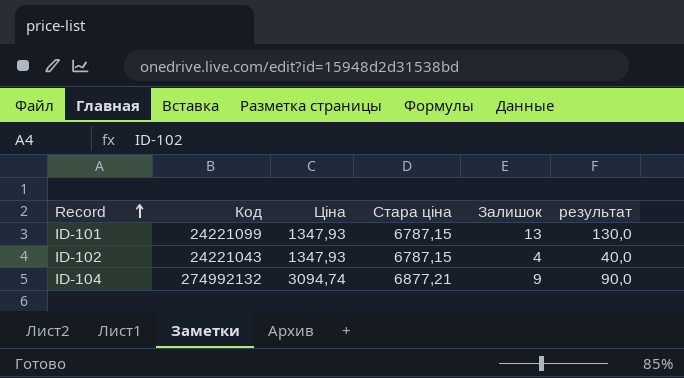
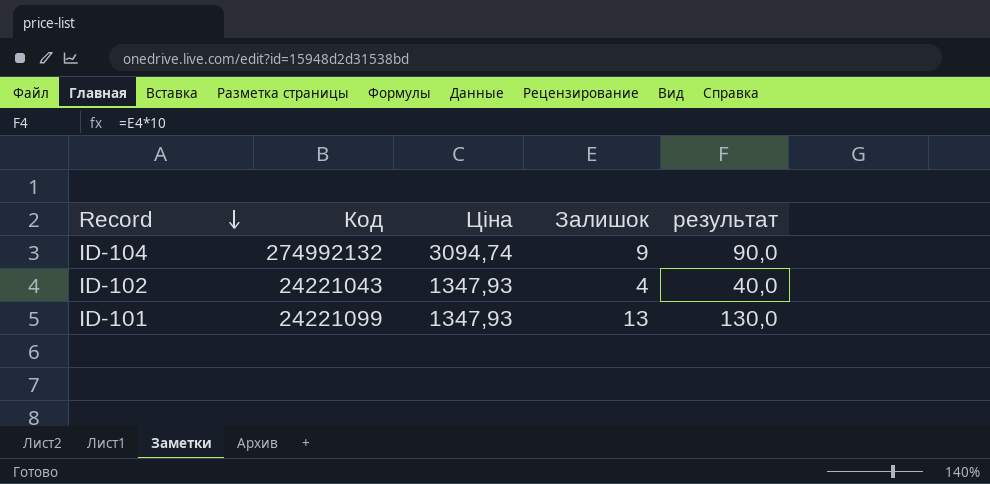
row order: Record ascending -> Record descending
column Стара ціна | position: 4 -> none

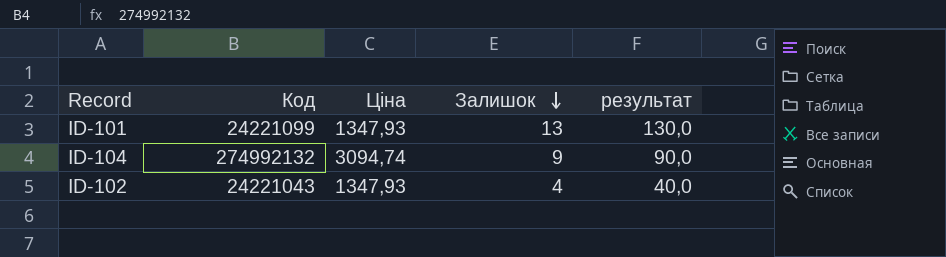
row order: Record descending -> Залишок descending

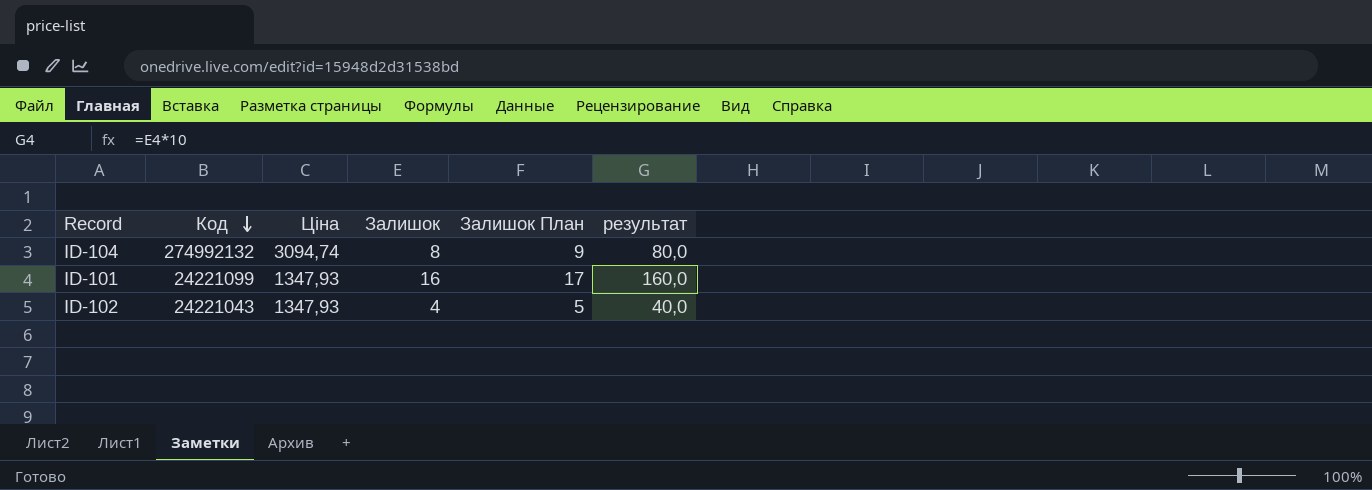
row order: Залишок descending -> Код descending
column Залишок План | formula: none -> [Залишок] + 1
ID-104 | Залишок: 9 -> 8
ID-104 | результат: 90,0 -> 80,0
ID-101 | Залишок: 13 -> 16
ID-101 | результат: 130,0 -> 160,0

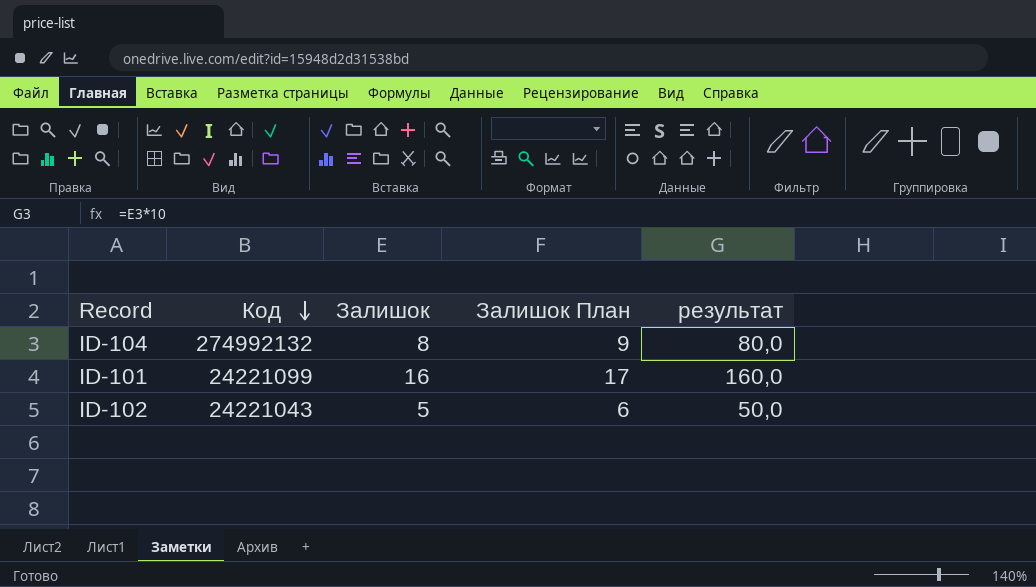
column Ціна | position: 3 -> none
ID-102 | Залишок: 4 -> 5
ID-102 | Залишок План: 5 -> 6
ID-102 | результат: 40,0 -> 50,0

